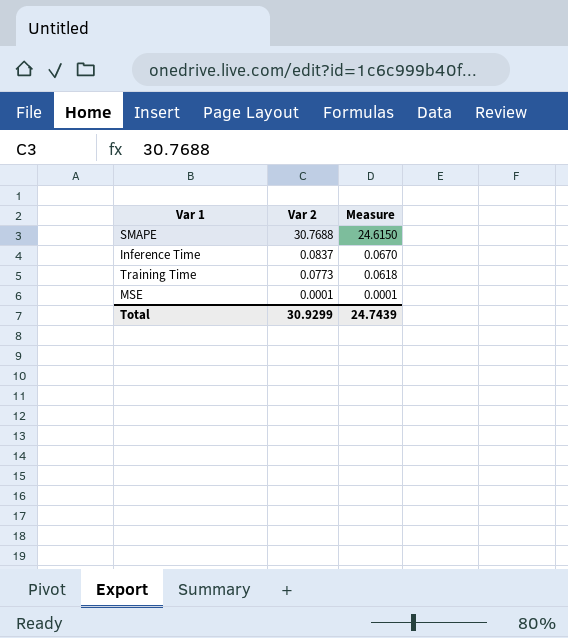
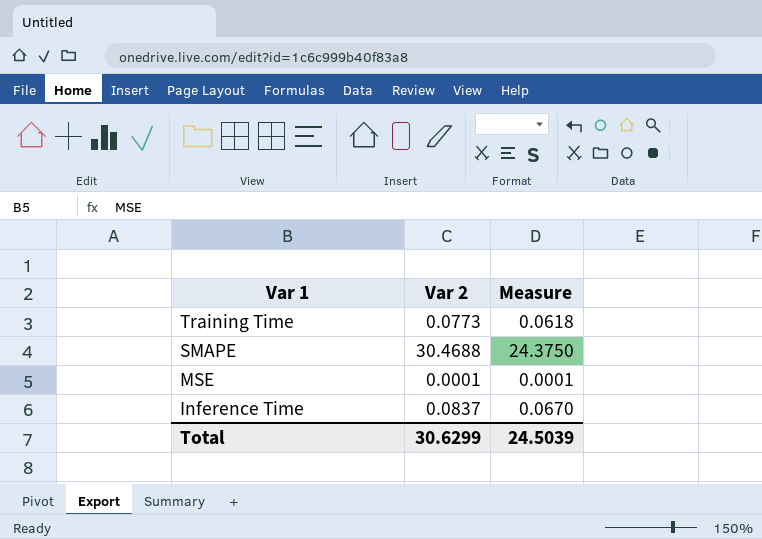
row order: Var 2 descending -> Var 1 descending
SMAPE | Var 2: 30.7688 -> 30.4688
SMAPE | Measure: 24.6150 -> 24.3750
Total | Var 2: 30.9299 -> 30.6299
Total | Measure: 24.7439 -> 24.5039

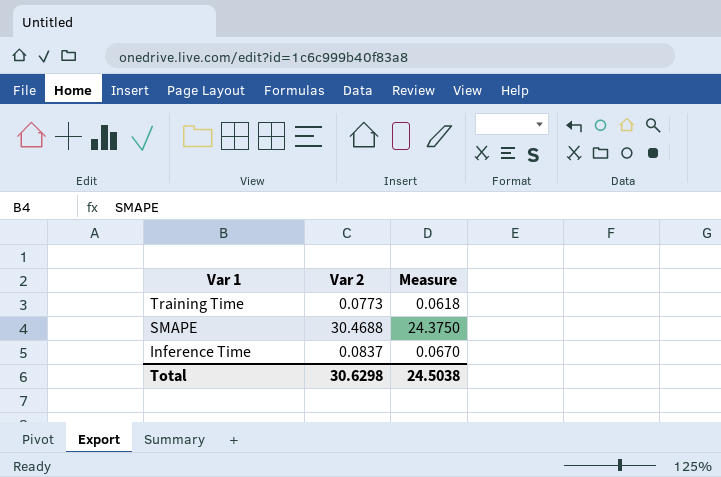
row MSE: 0.0001 | 0.0001 -> none
Total | Var 2: 30.6299 -> 30.6298
Total | Measure: 24.5039 -> 24.5038

